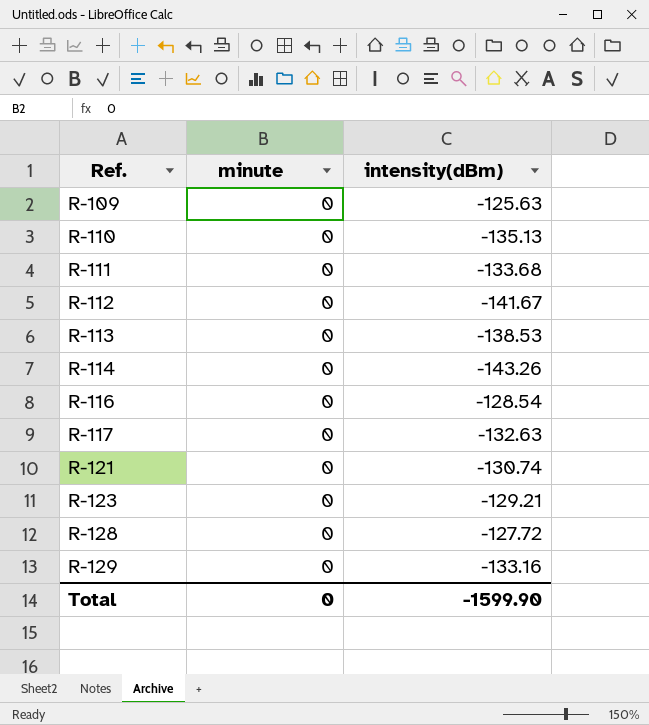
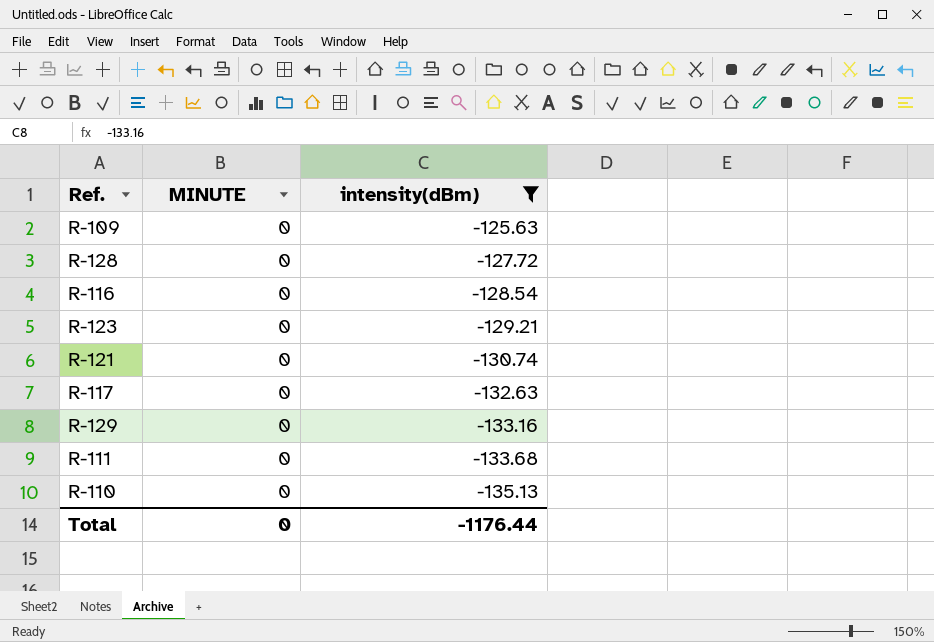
filter: none -> intensity(dBm) >= -135.13
row order: Ref. ascending -> intensity(dBm) descending
column name: minute -> MINUTE
Total | intensity(dBm): -1599.90 -> -1176.44

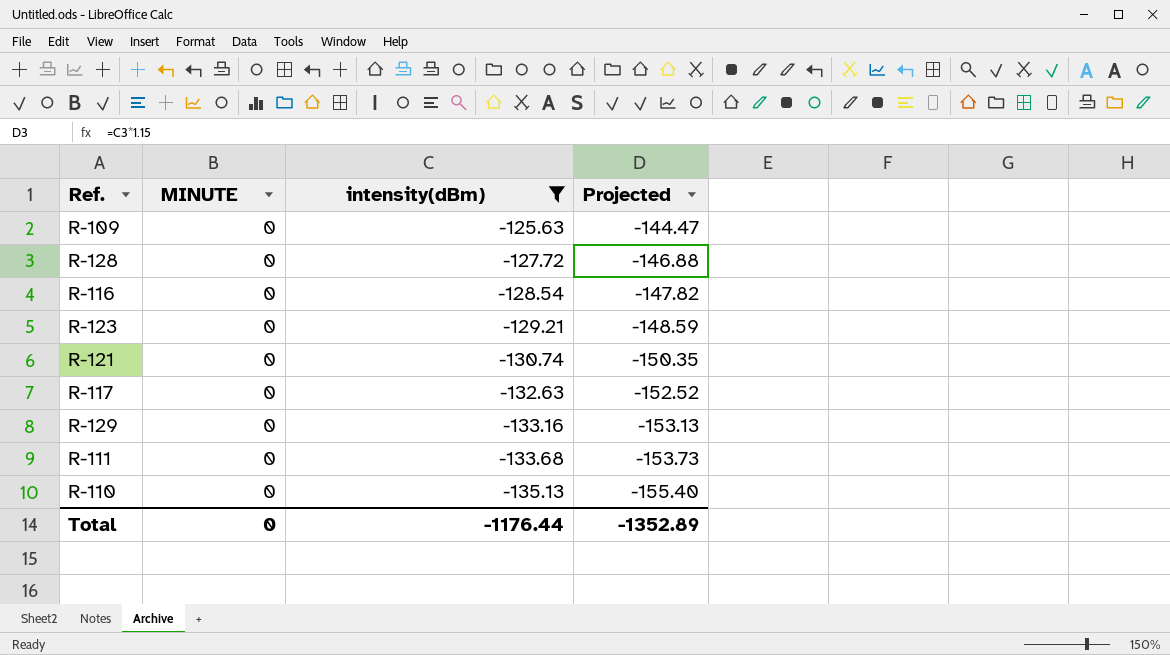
column Projected | formula: none -> [intensity(dBm)] * 1.15

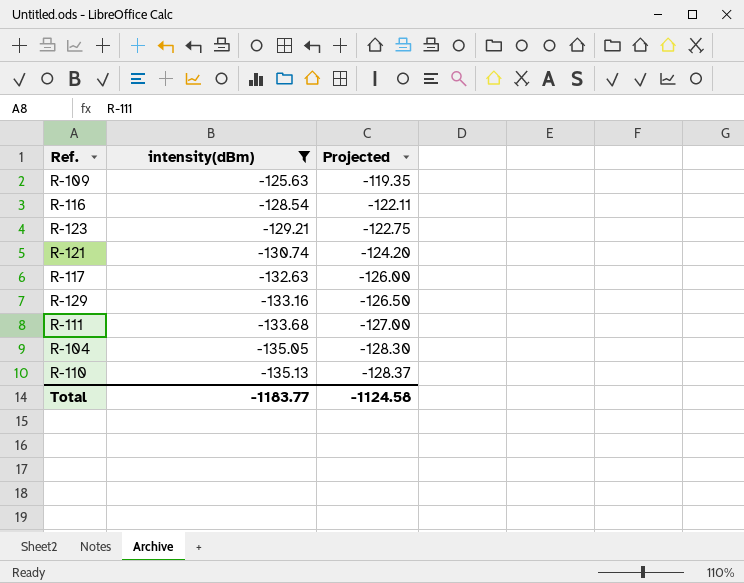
column MINUTE | position: 2 -> none
column Projected | formula: [intensity(dBm)] * 1.15 -> [intensity(dBm)] * 0.95
row R-128: 0 | -127.72 | -146.88 -> none
row R-104: none -> -135.05 | -128.30
Total | intensity(dBm): -1176.44 -> -1183.77
Total | Projected: -1352.89 -> -1124.58

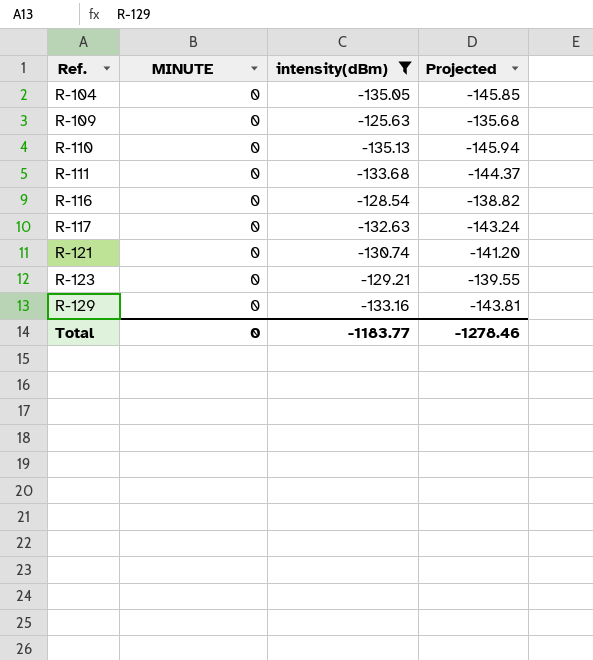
row order: intensity(dBm) descending -> Ref. ascending
column MINUTE | position: none -> 2
column Projected | formula: [intensity(dBm)] * 0.95 -> [intensity(dBm)] * 1.08
Total | Projected: -1124.58 -> -1278.46

